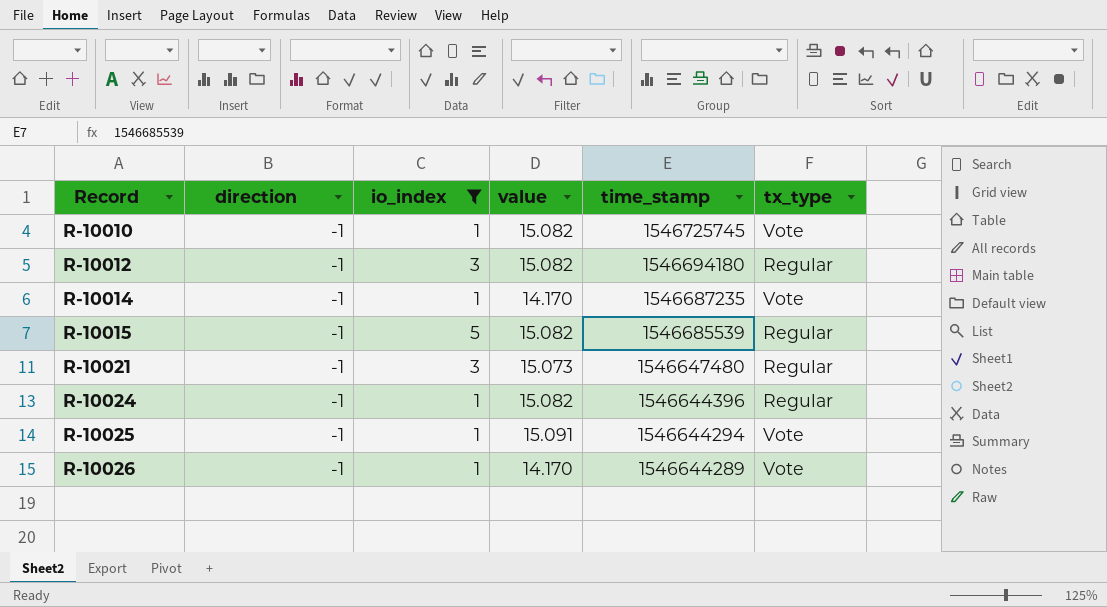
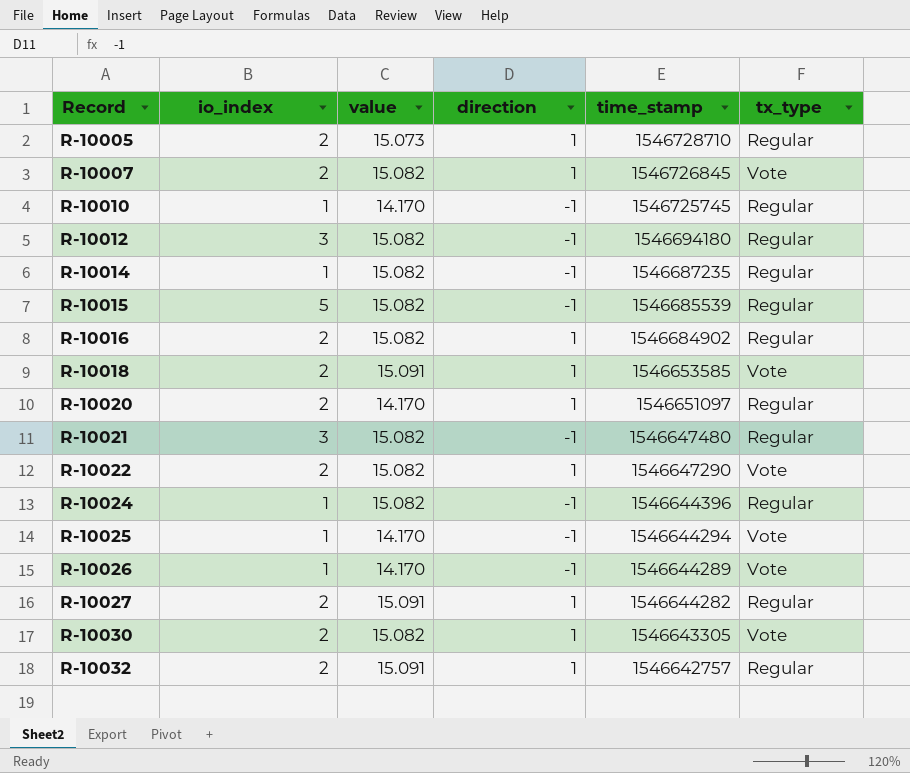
filter: io_index != 2 -> none
column direction | position: 2 -> 4
R-10010 | value: 15.082 -> 14.170
R-10010 | tx_type: Vote -> Regular
R-10014 | value: 14.170 -> 15.082
R-10014 | tx_type: Vote -> Regular
R-10021 | value: 15.073 -> 15.082
R-10025 | value: 15.091 -> 14.170

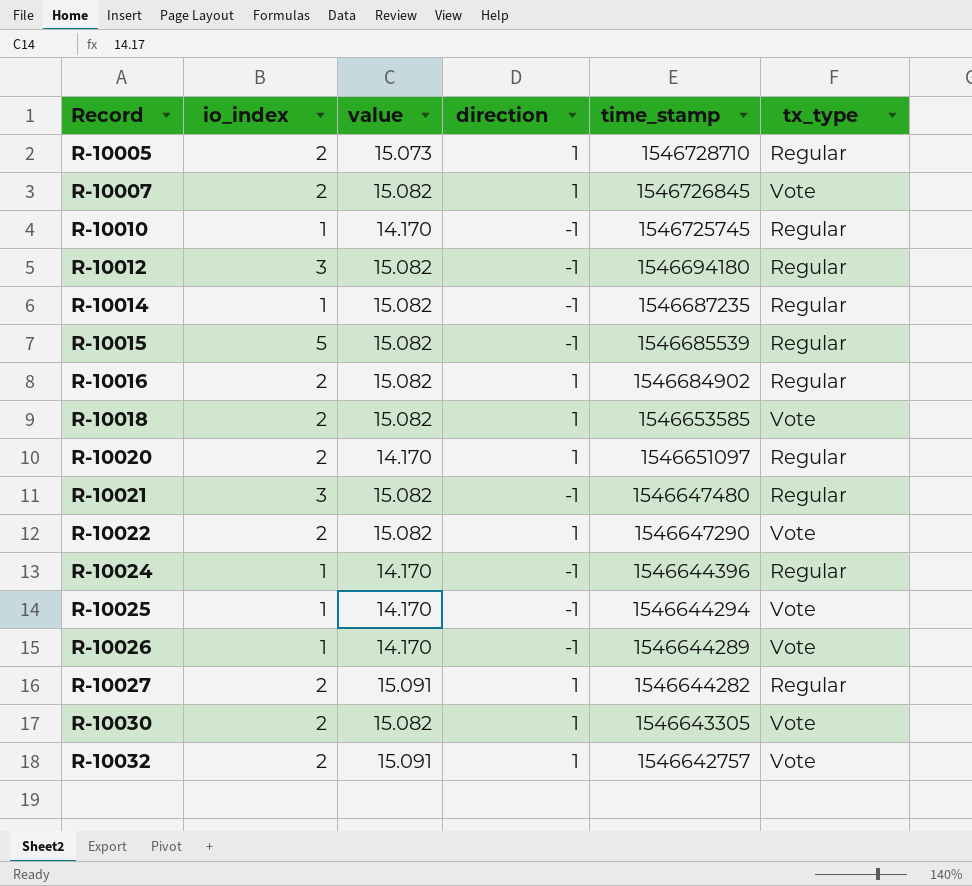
R-10018 | value: 15.091 -> 15.082
R-10024 | value: 15.082 -> 14.170
R-10032 | tx_type: Regular -> Vote

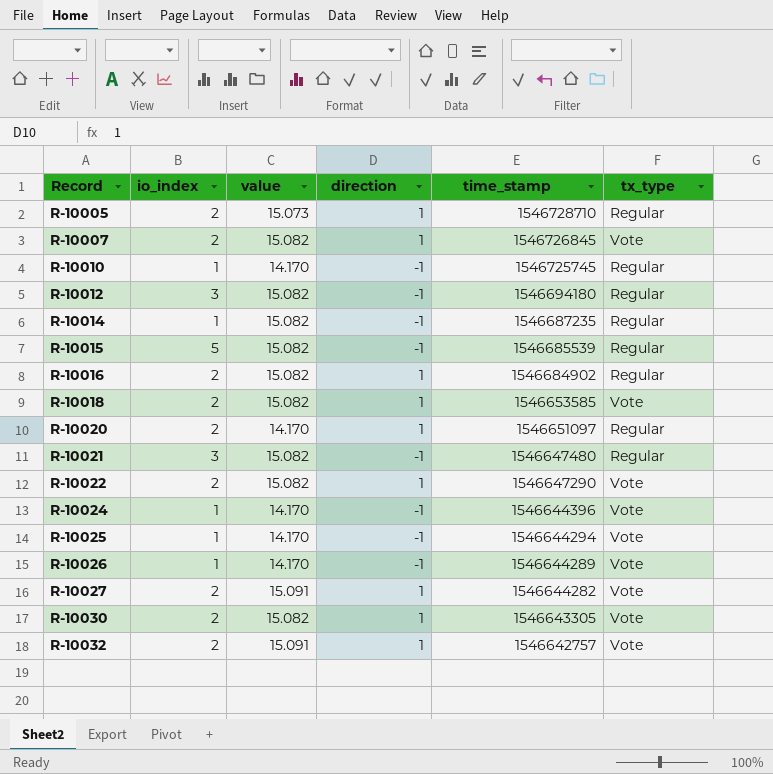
R-10024 | tx_type: Regular -> Vote
R-10027 | tx_type: Regular -> Vote

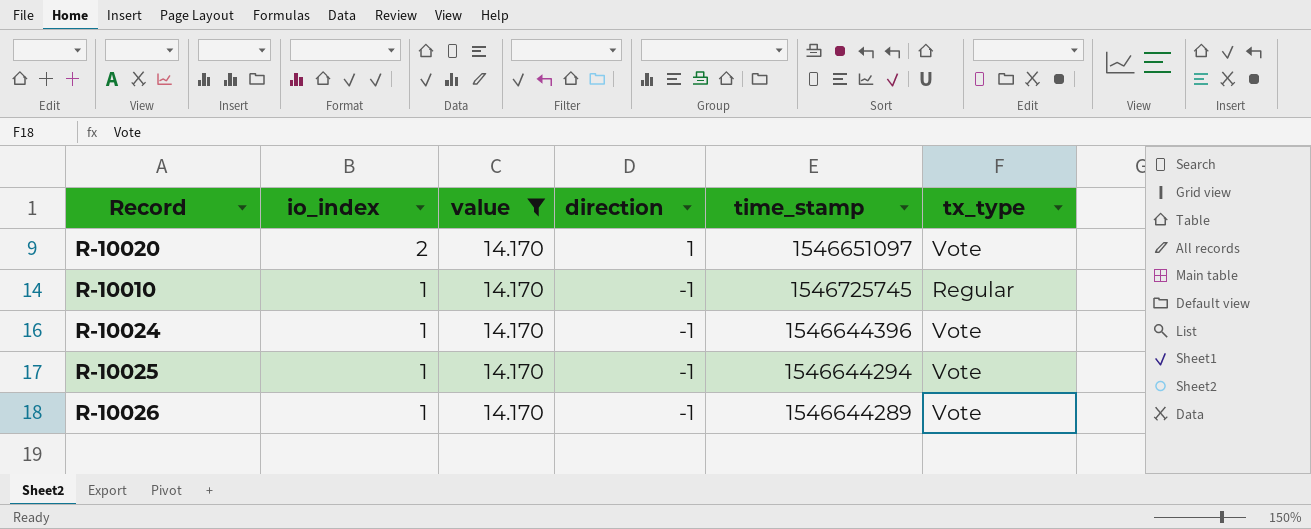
filter: none -> value = 14.170
row order: Record ascending -> io_index descending
R-10020 | tx_type: Regular -> Vote

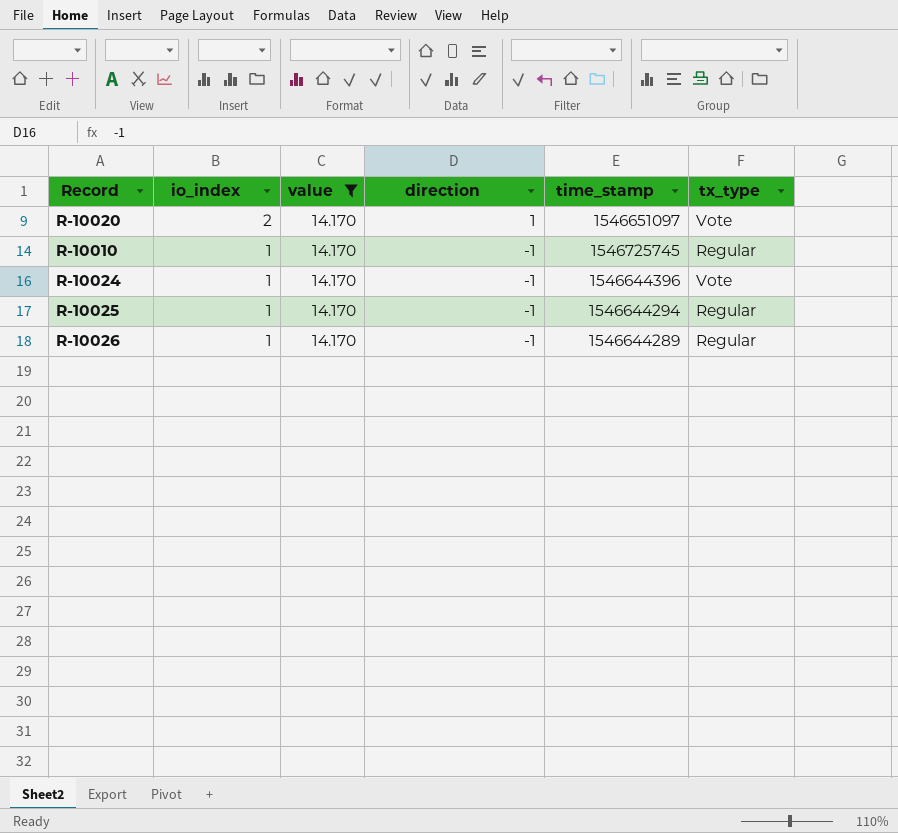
R-10025 | tx_type: Vote -> Regular
R-10026 | tx_type: Vote -> Regular

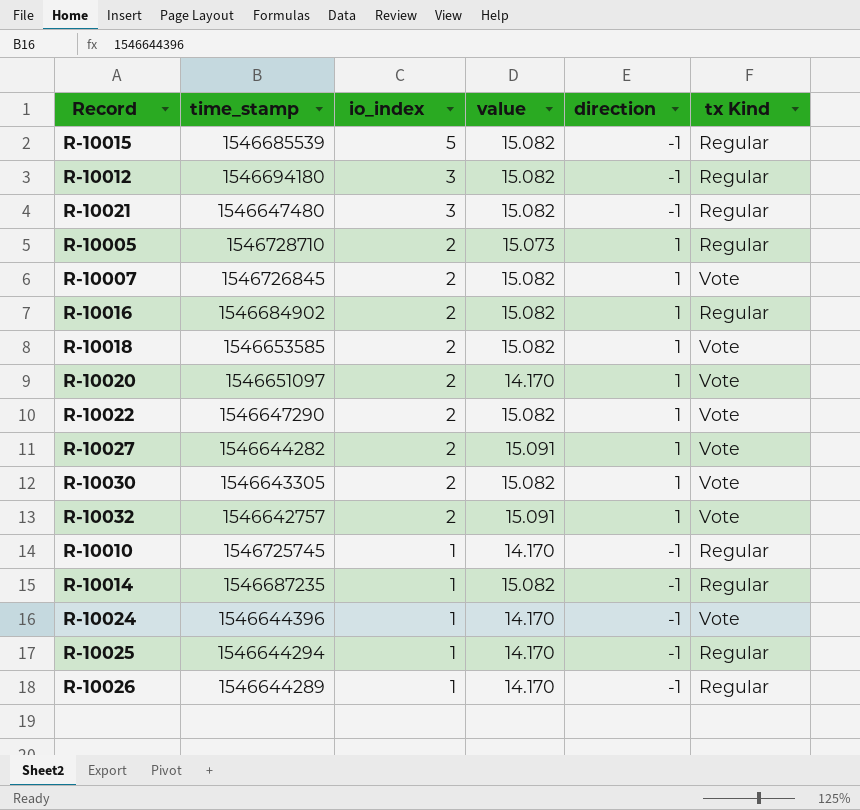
filter: value = 14.170 -> none
column time_stamp | position: 5 -> 2
column name: tx_type -> tx Kind

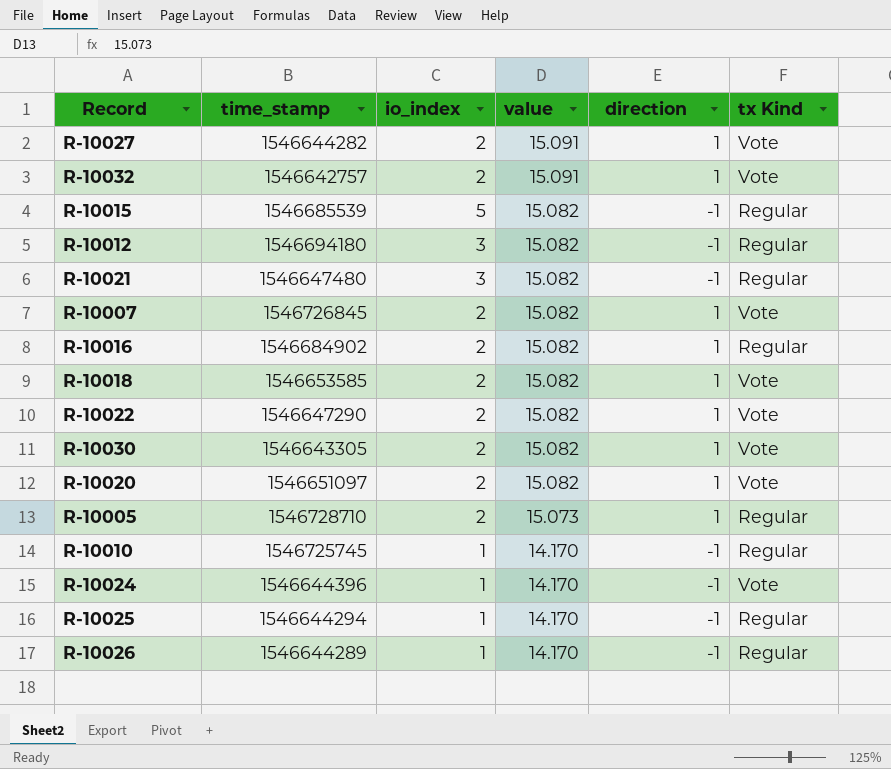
row order: io_index descending -> value descending
row R-10014: 1546687235 | 1 | 15.082 | -1 | Regular -> none
R-10020 | value: 14.170 -> 15.082

